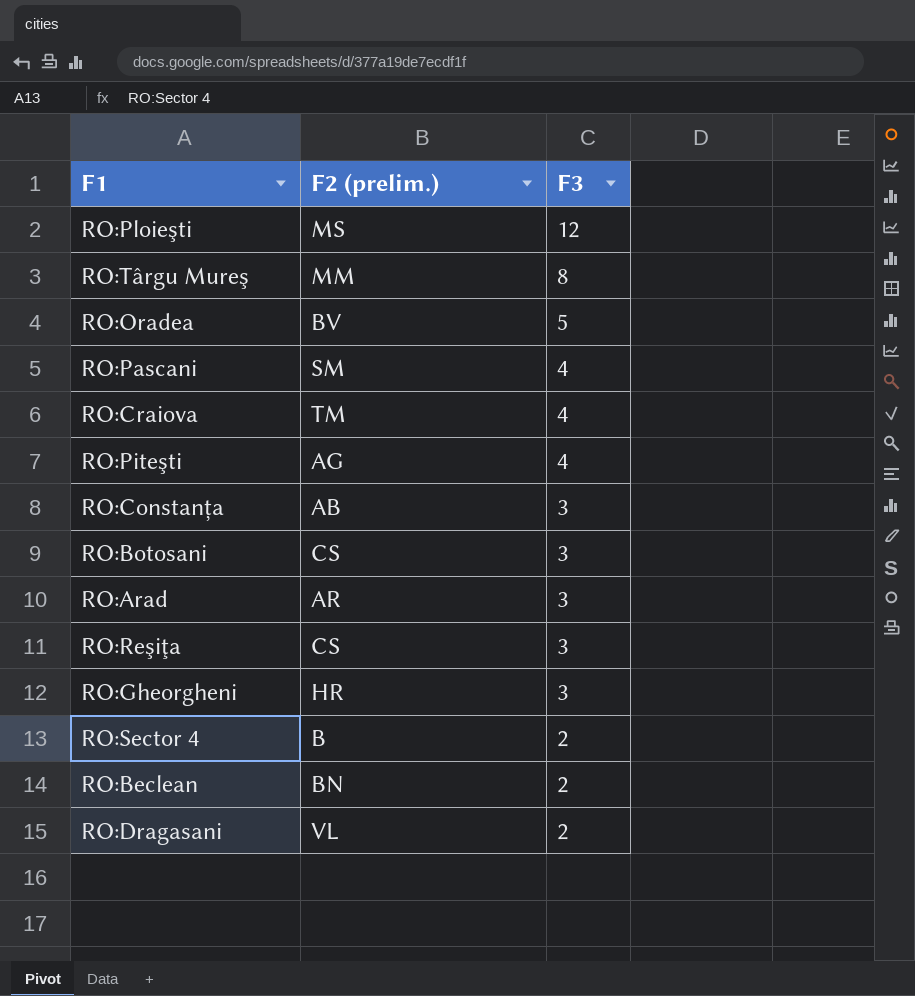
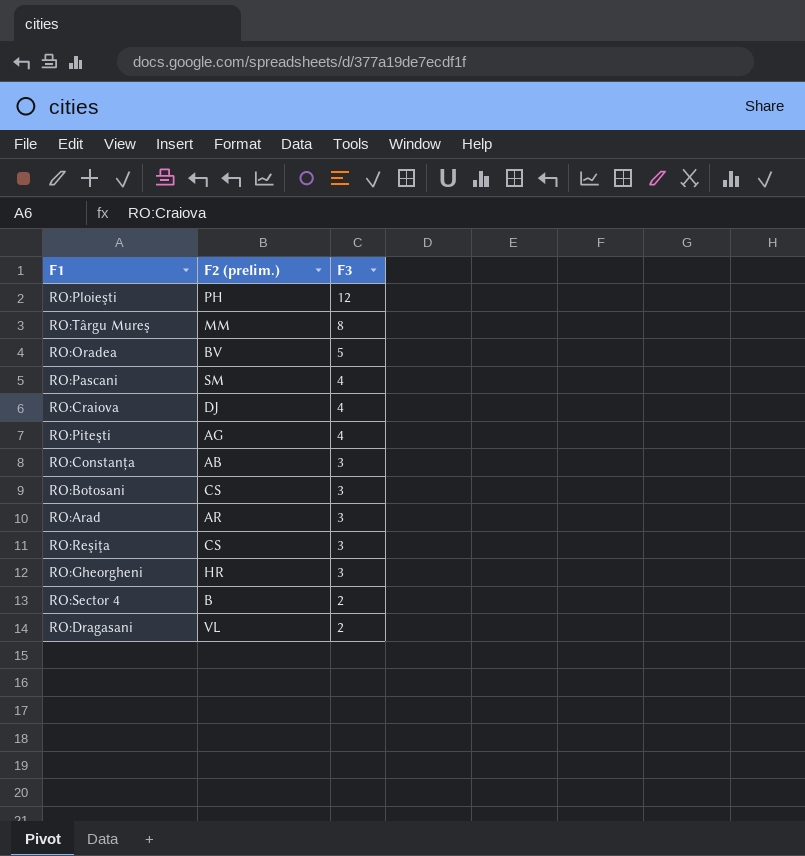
row RO:Beclean: BN | 2 -> none
RO:Ploieşti | F2 (prelim.): MS -> PH
RO:Craiova | F2 (prelim.): TM -> DJ

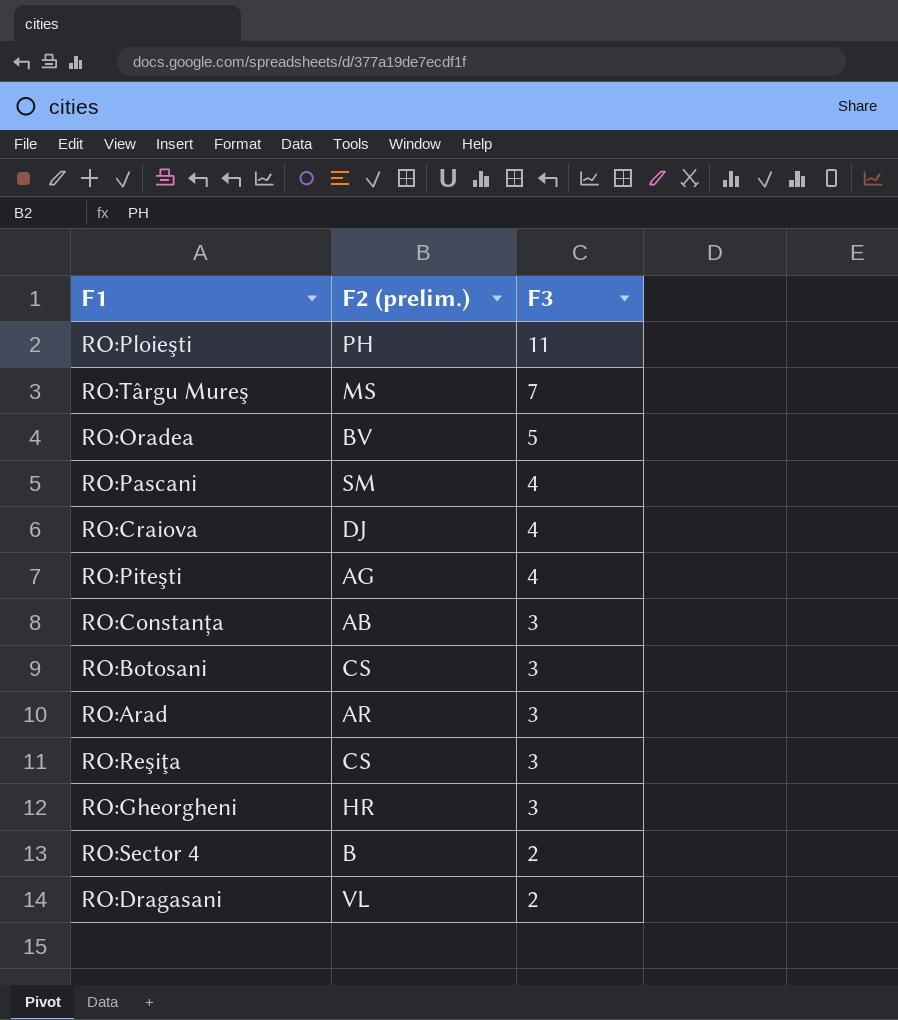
RO:Ploieşti | F3: 12 -> 11
RO:Târgu Mureş | F2 (prelim.): MM -> MS
RO:Târgu Mureş | F3: 8 -> 7

